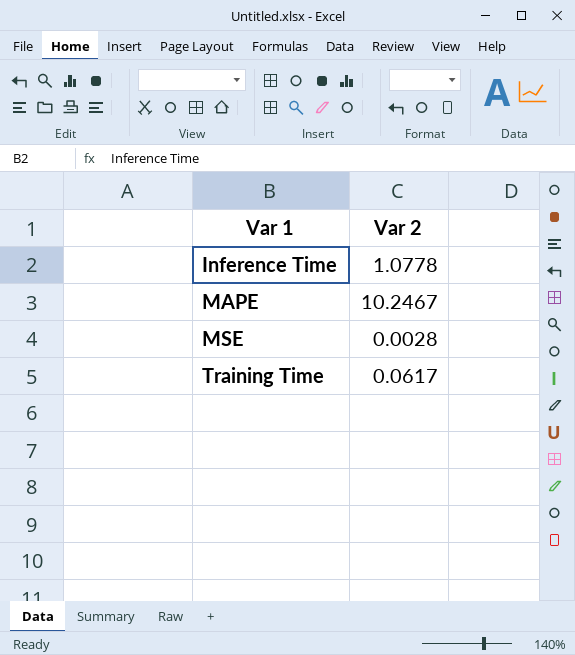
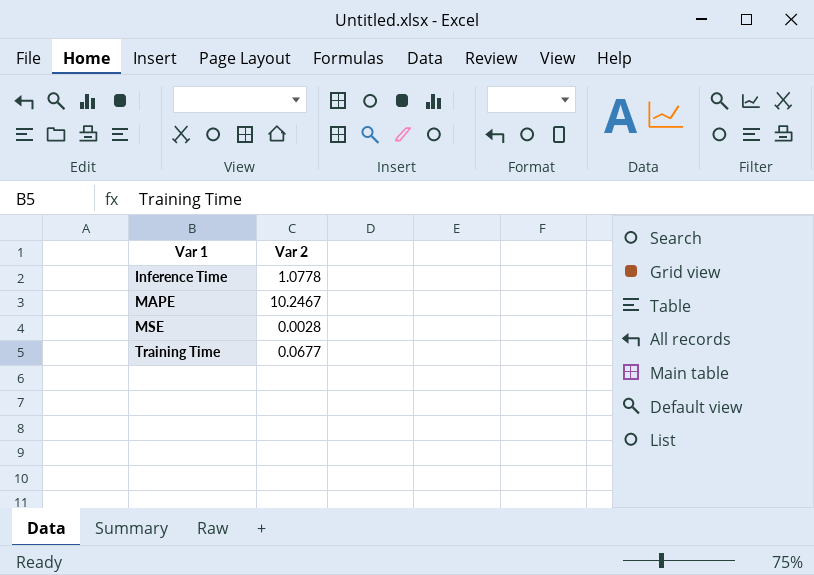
Training Time | Var 2: 0.0617 -> 0.0677

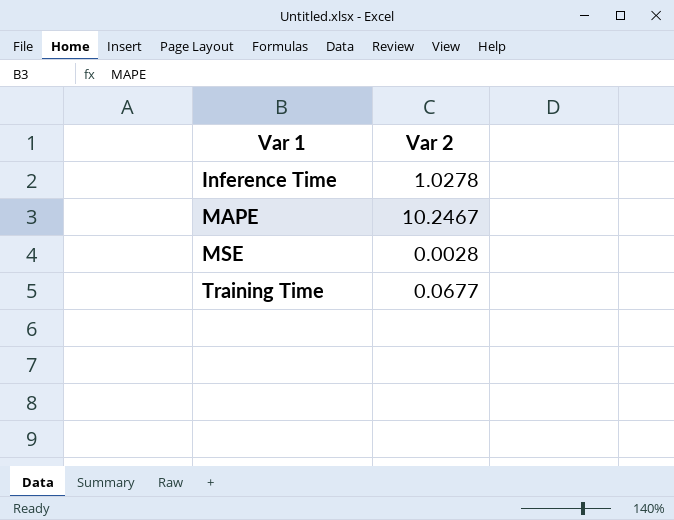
Inference Time | Var 2: 1.0778 -> 1.0278

